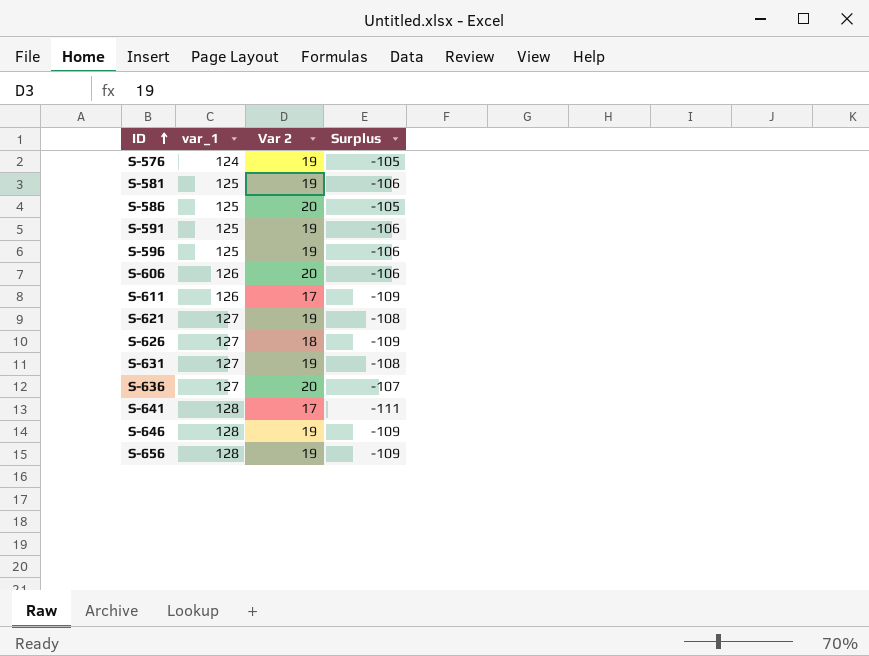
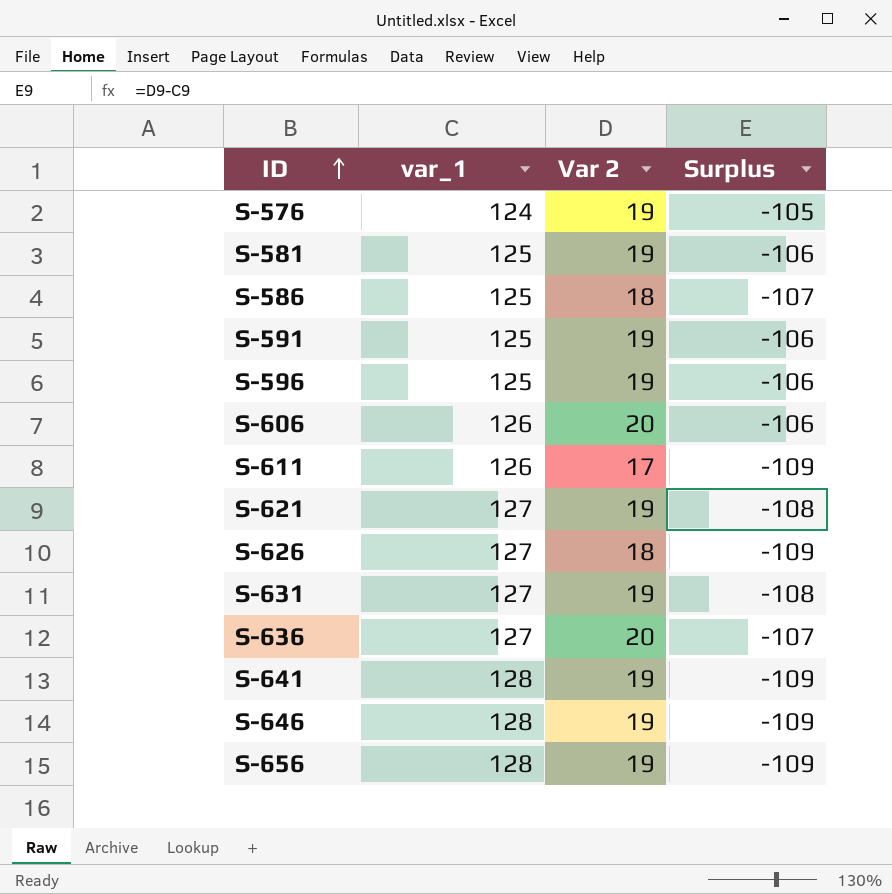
S-586 | Var 2: 20 -> 18
S-586 | Surplus: -105 -> -107
S-641 | Var 2: 17 -> 19
S-641 | Surplus: -111 -> -109

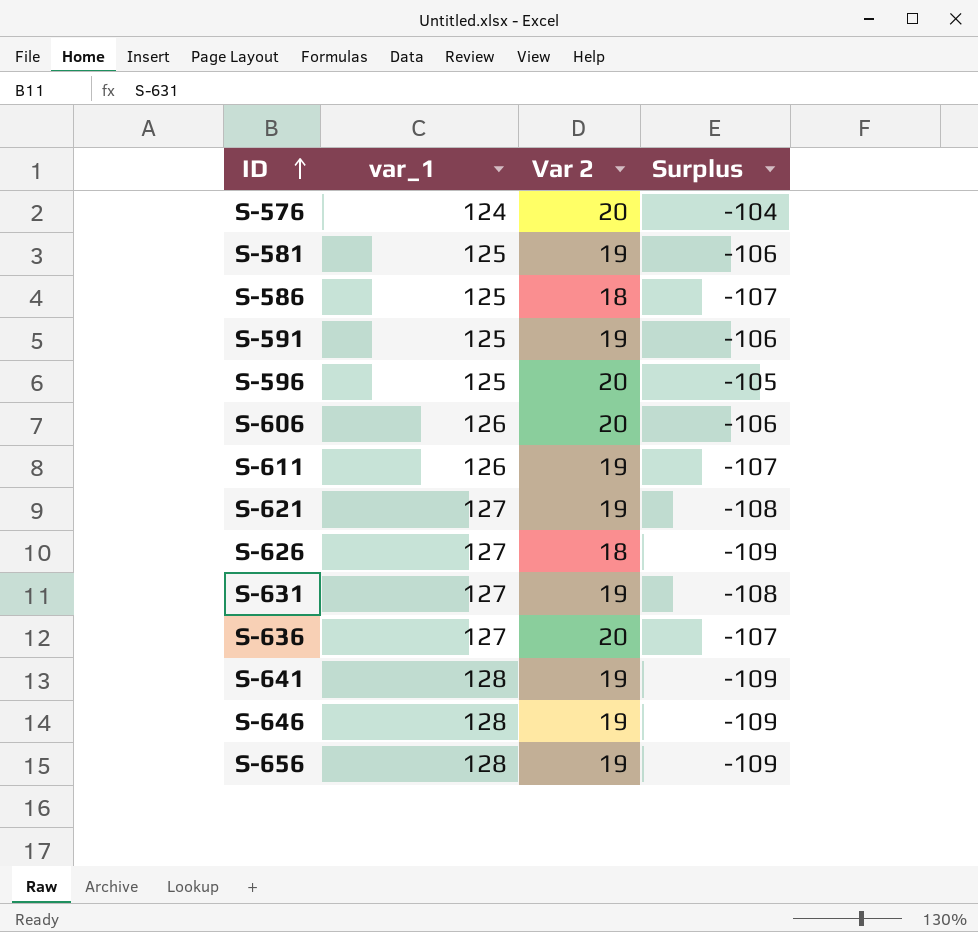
S-576 | Var 2: 19 -> 20
S-576 | Surplus: -105 -> -104
S-596 | Var 2: 19 -> 20
S-596 | Surplus: -106 -> -105
S-611 | Var 2: 17 -> 19
S-611 | Surplus: -109 -> -107

